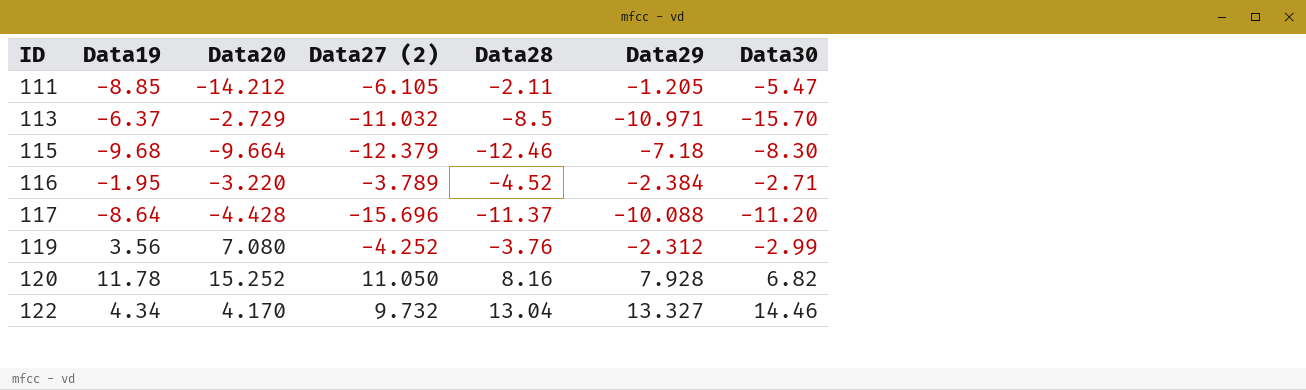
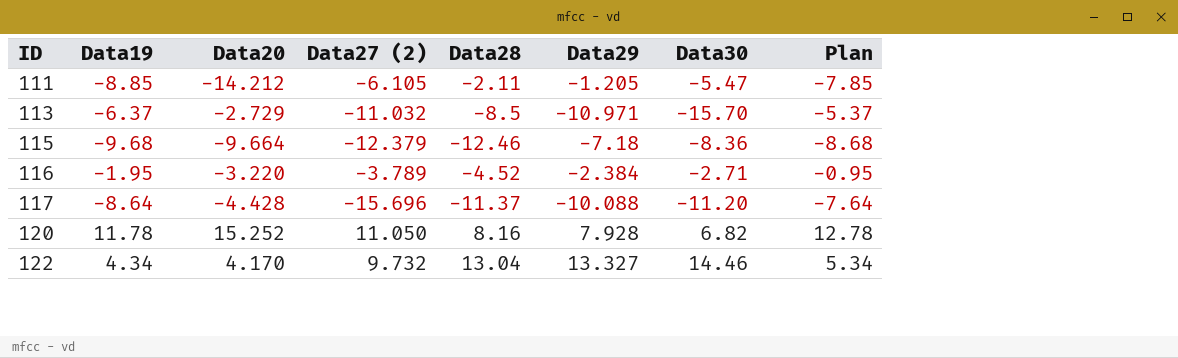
column Plan | formula: none -> [Data19] + 1
row 119: 3.56 | 7.080 | -4.252 | -3.76 | -2.312 | -2.99 -> none
115 | Data30: -8.30 -> -8.36

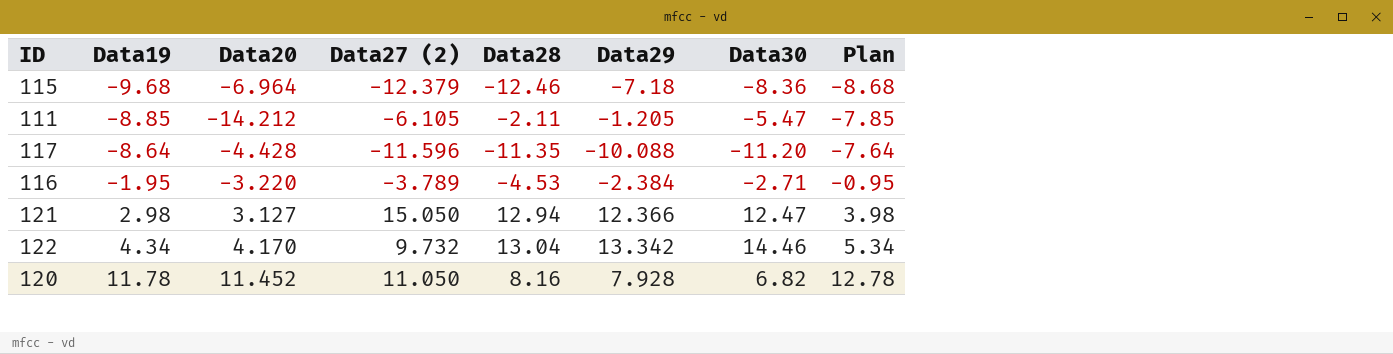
row order: ID ascending -> Data19 ascending
row 113: -6.37 | -2.729 | -11.032 | -8.5 | -10.971 | -15.70 | -5.37 -> none
115 | Data20: -9.664 -> -6.964
117 | Data27 (2): -15.696 -> -11.596
117 | Data28: -11.37 -> -11.35
116 | Data28: -4.52 -> -4.53
row 121: none -> 2.98 | 3.127 | 15.050 | 12.94 | 12.366 | 12.47 | 3.98
122 | Data29: 13.327 -> 13.342
120 | Data20: 15.252 -> 11.452

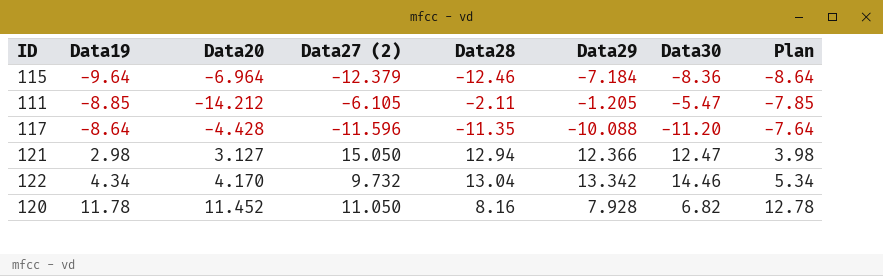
row 116: -1.95 | -3.220 | -3.789 | -4.53 | -2.384 | -2.71 | -0.95 -> none
115 | Data19: -9.68 -> -9.64
115 | Data29: -7.18 -> -7.184
115 | Plan: -8.68 -> -8.64

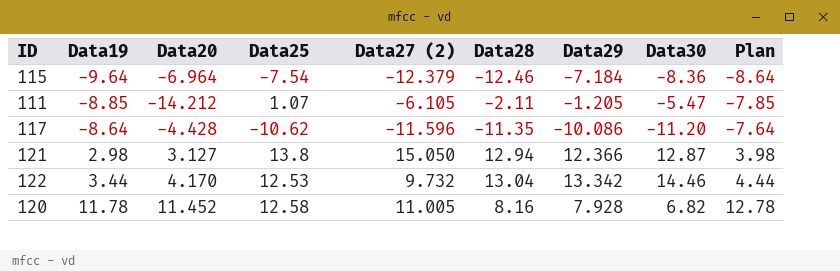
column Data25 | position: none -> 4
117 | Data29: -10.088 -> -10.086
121 | Data30: 12.47 -> 12.87
122 | Data19: 4.34 -> 3.44
122 | Plan: 5.34 -> 4.44
120 | Data27 (2): 11.050 -> 11.005

